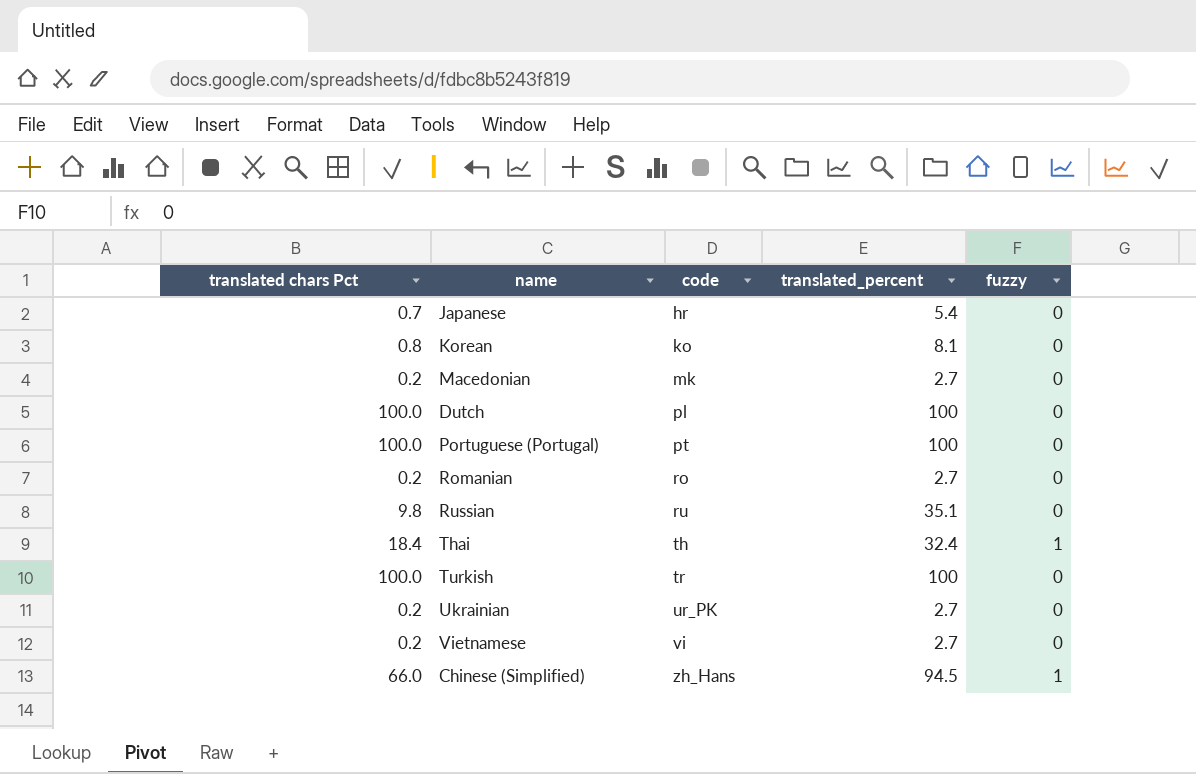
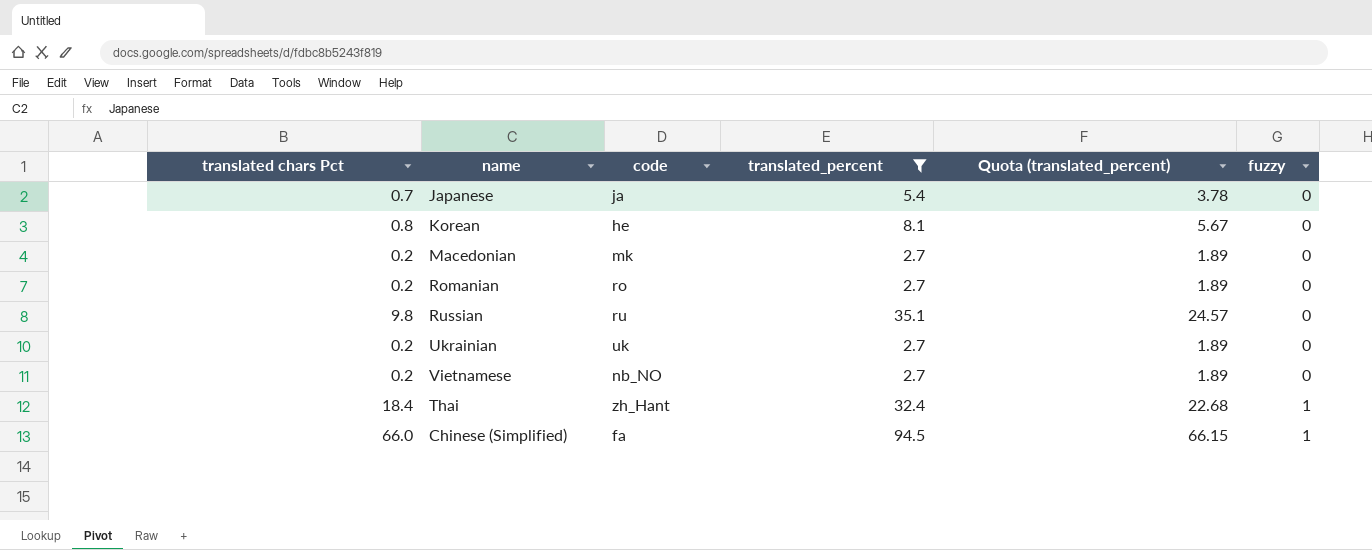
filter: none -> translated_percent != 100
row order: code ascending -> fuzzy ascending
column Quota (translated_percent) | formula: none -> [translated_percent] * 0.7
Japanese | code: hr -> ja
Korean | code: ko -> he
Ukrainian | code: ur_PK -> uk
Vietnamese | code: vi -> nb_NO
Thai | code: th -> zh_Hant
Chinese (Simplified) | code: zh_Hans -> fa

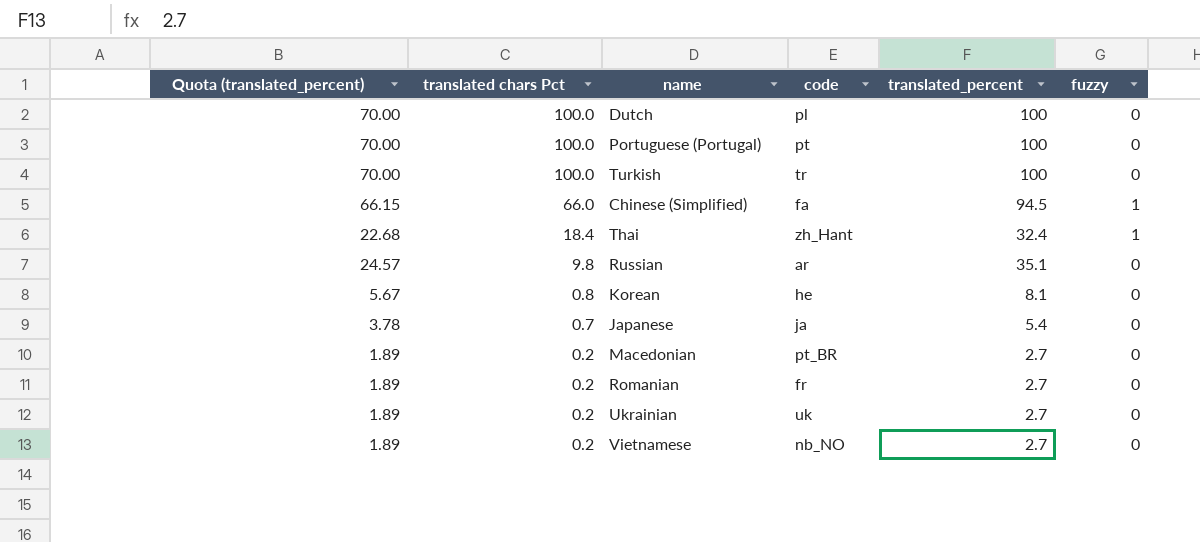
filter: translated_percent != 100 -> none
row order: fuzzy ascending -> translated chars Pct descending
column Quota (translated_percent) | position: 5 -> 1
Russian | code: ru -> ar
Macedonian | code: mk -> pt_BR
Romanian | code: ro -> fr

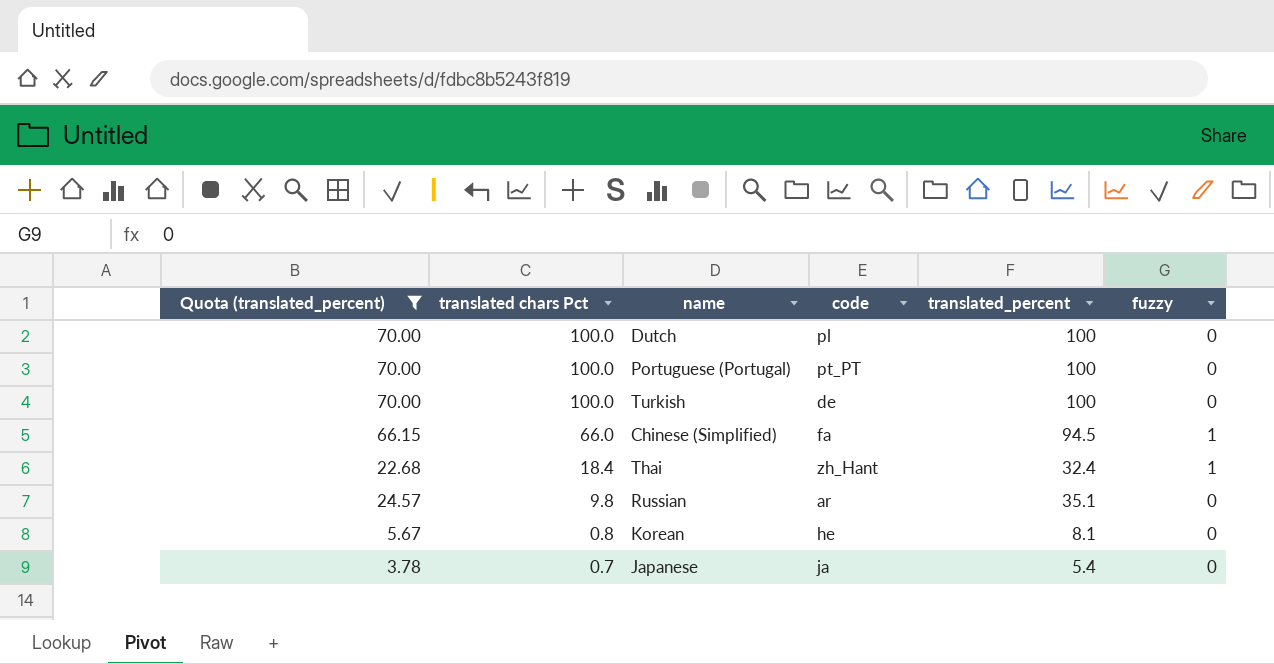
filter: none -> Quota (translated_percent) != 1.89
Portuguese (Portugal) | code: pt -> pt_PT
Turkish | code: tr -> de

